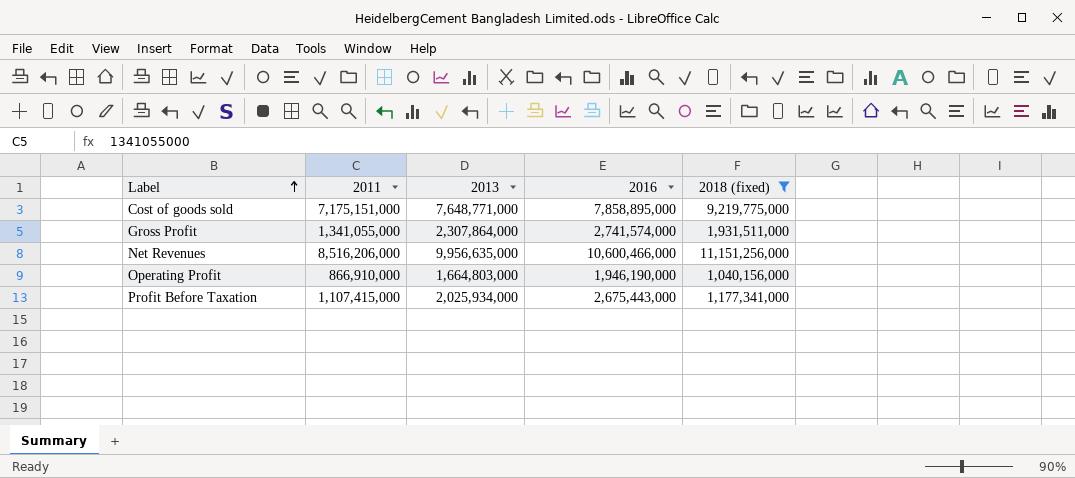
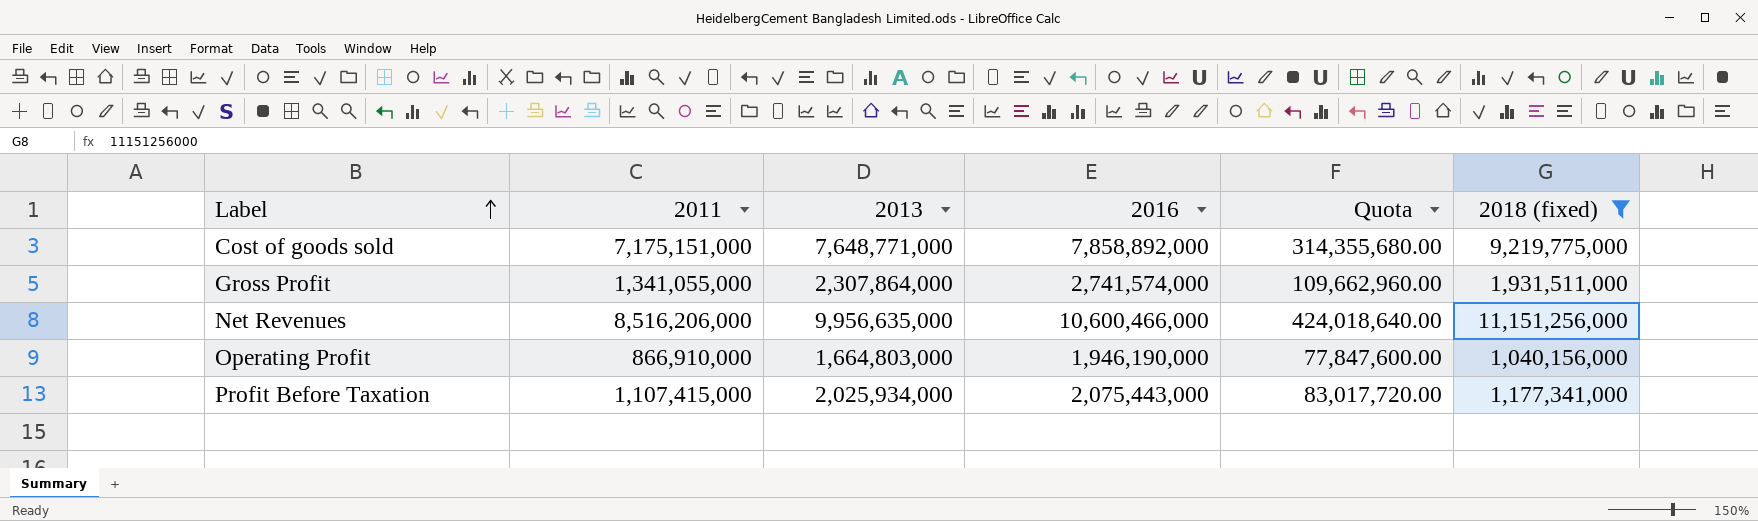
column Quota | formula: none -> [2016] * 0.04
Cost of goods sold | 2016: 7,858,895,000 -> 7,858,892,000
Profit Before Taxation | 2016: 2,675,443,000 -> 2,075,443,000

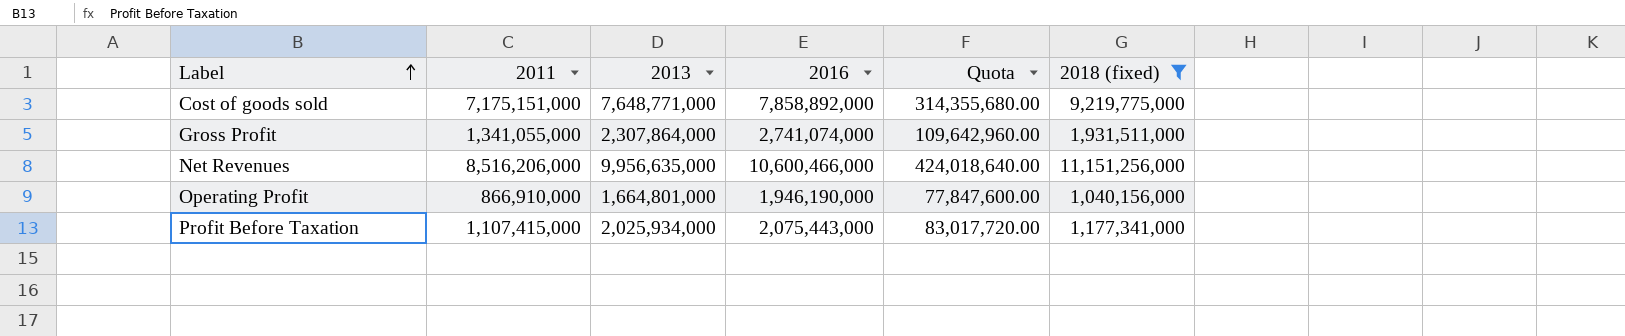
Gross Profit | 2016: 2,741,574,000 -> 2,741,074,000
Gross Profit | Quota: 109,662,960.00 -> 109,642,960.00
Operating Profit | 2013: 1,664,803,000 -> 1,664,801,000

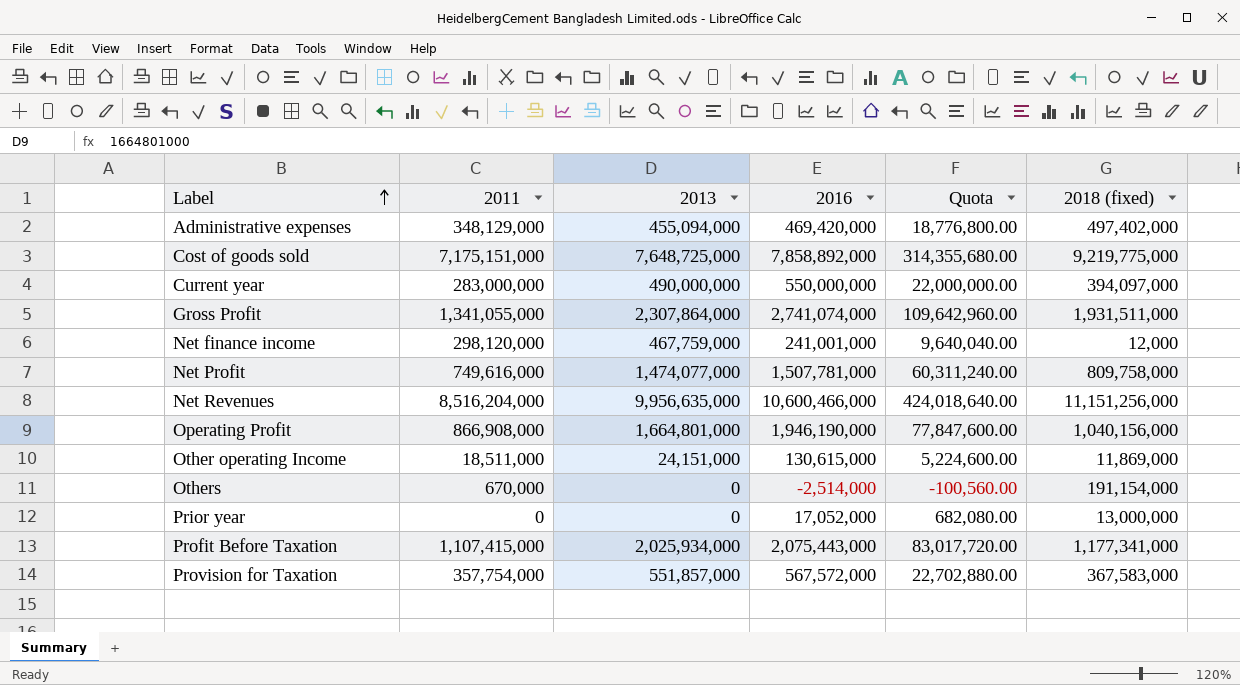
filter: 2018 (fixed) >= 1,040,156,000 -> none
Cost of goods sold | 2013: 7,648,771,000 -> 7,648,725,000
Net Revenues | 2011: 8,516,206,000 -> 8,516,204,000
Operating Profit | 2011: 866,910,000 -> 866,908,000

